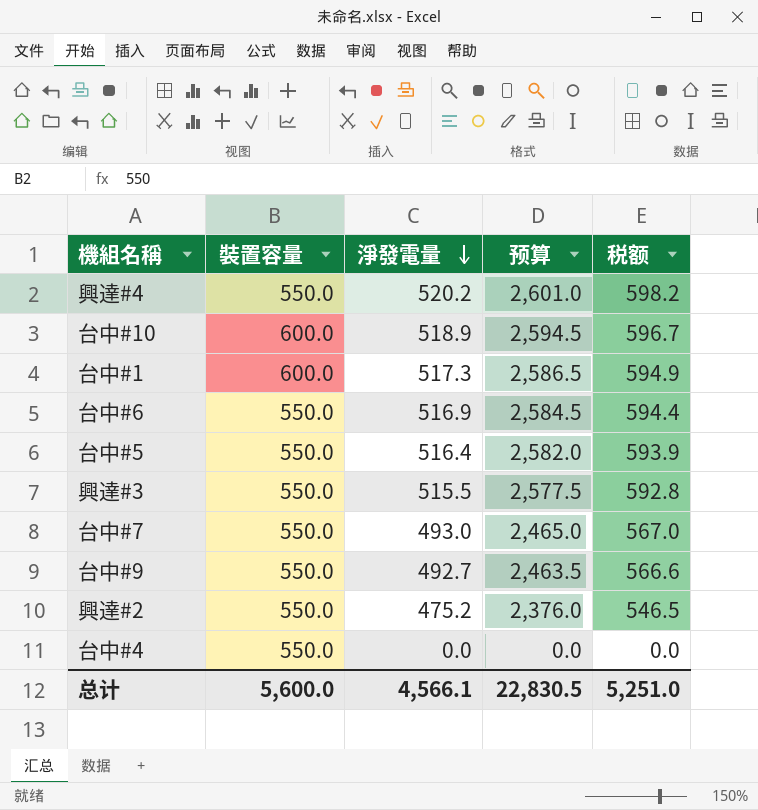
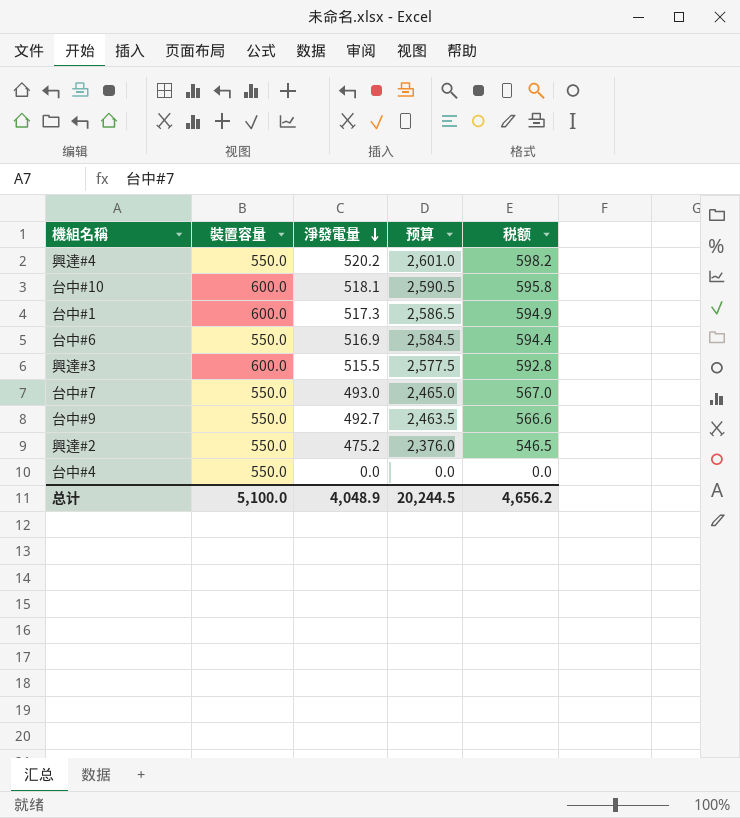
row 台中#5: 550.0 | 516.4 | 2,582.0 | 593.9 -> none
台中#10 | 淨發電量: 518.9 -> 518.1
台中#10 | 预算: 2,594.5 -> 2,590.5
台中#10 | 税额: 596.7 -> 595.8
興達#3 | 裝置容量: 550.0 -> 600.0
总计 | 裝置容量: 5,600.0 -> 5,100.0
总计 | 淨發電量: 4,566.1 -> 4,048.9
总计 | 预算: 22,830.5 -> 20,244.5
总计 | 税额: 5,251.0 -> 4,656.2

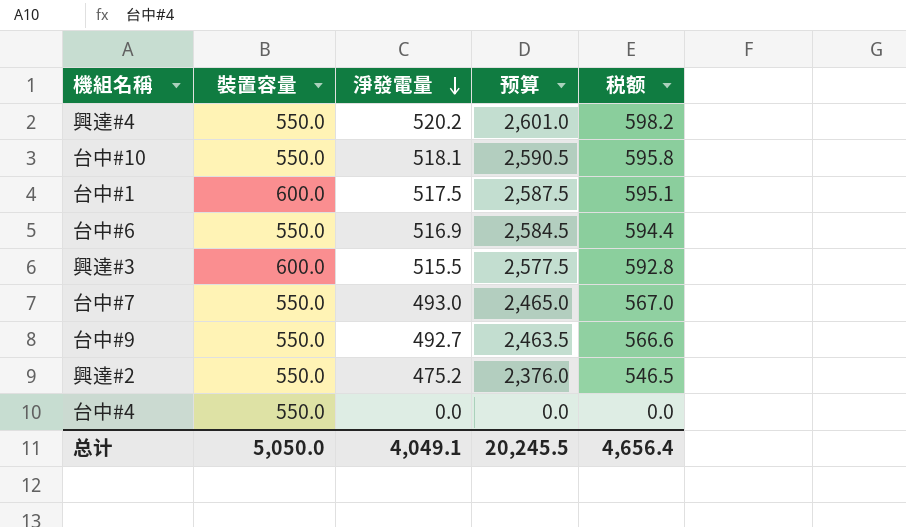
台中#10 | 裝置容量: 600.0 -> 550.0
台中#1 | 淨發電量: 517.3 -> 517.5
台中#1 | 预算: 2,586.5 -> 2,587.5
台中#1 | 税额: 594.9 -> 595.1
总计 | 裝置容量: 5,100.0 -> 5,050.0
总计 | 淨發電量: 4,048.9 -> 4,049.1
总计 | 预算: 20,244.5 -> 20,245.5
总计 | 税额: 4,656.2 -> 4,656.4

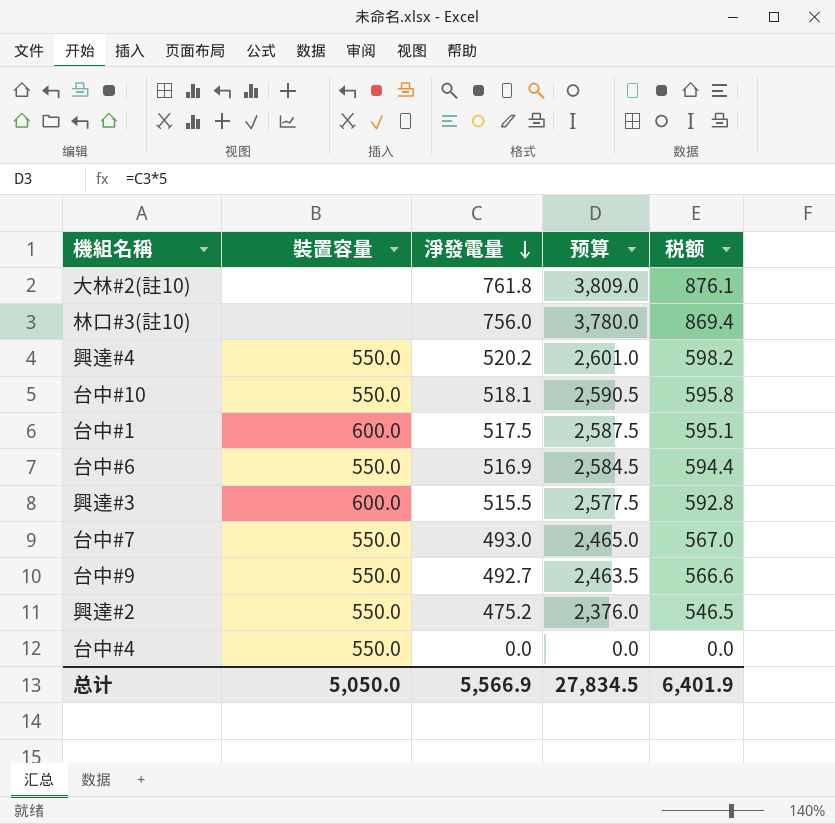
row 大林#2(註10): none -> none | 761.8 | 3,809.0 | 876.1
row 林口#3(註10): none -> none | 756.0 | 3,780.0 | 869.4
总计 | 淨發電量: 4,049.1 -> 5,566.9
总计 | 预算: 20,245.5 -> 27,834.5
总计 | 税额: 4,656.4 -> 6,401.9

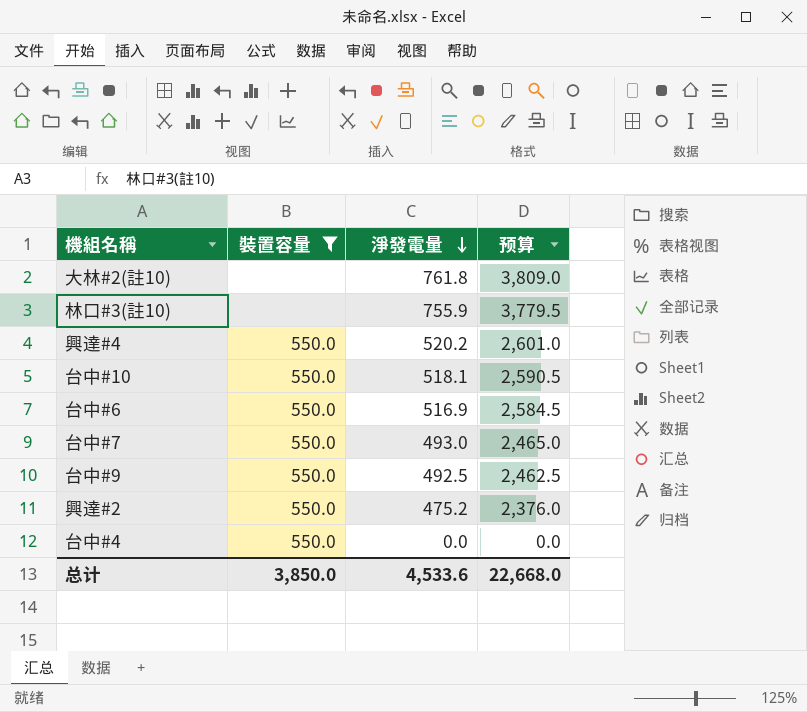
filter: none -> 裝置容量 != 600.0
column 税额 | formula: [淨發電量] * 1.15 -> none
林口#3(註10) | 淨發電量: 756.0 -> 755.9
林口#3(註10) | 预算: 3,780.0 -> 3,779.5
台中#9 | 淨發電量: 492.7 -> 492.5
台中#9 | 预算: 2,463.5 -> 2,462.5
总计 | 裝置容量: 5,050.0 -> 3,850.0
总计 | 淨發電量: 5,566.9 -> 4,533.6
总计 | 预算: 27,834.5 -> 22,668.0

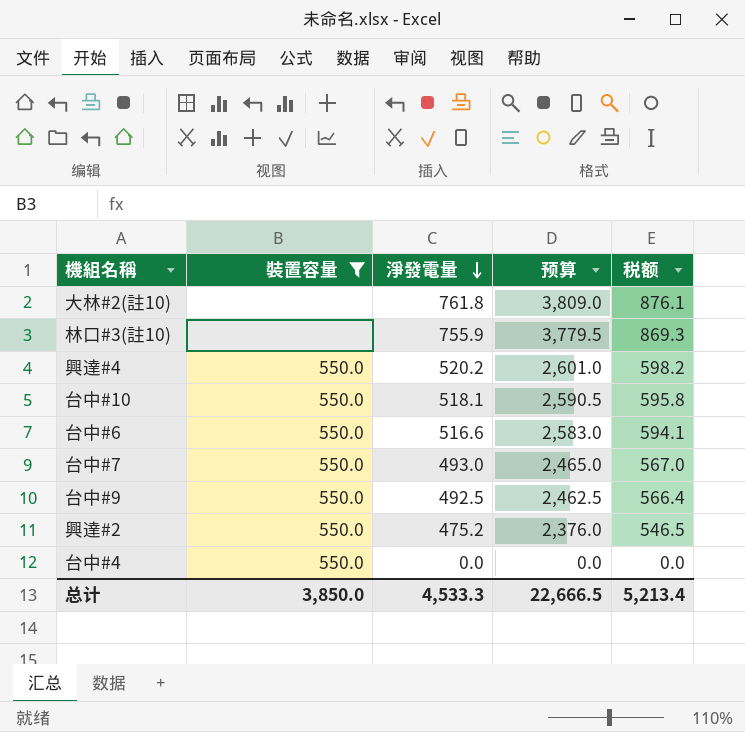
column 税额 | formula: none -> [淨發電量] * 1.15
台中#6 | 淨發電量: 516.9 -> 516.6
台中#6 | 预算: 2,584.5 -> 2,583.0
总计 | 淨發電量: 4,533.6 -> 4,533.3
总计 | 预算: 22,668.0 -> 22,666.5

